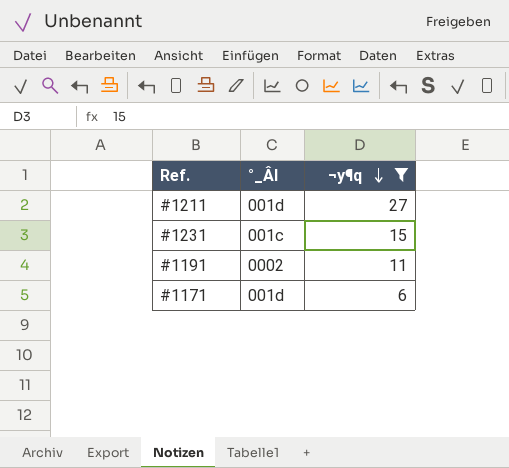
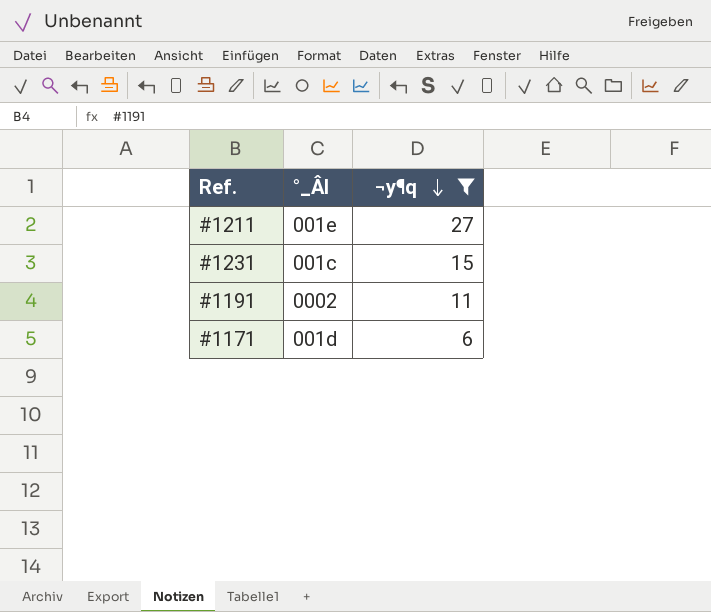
#1211 | °_ÂI: 001d -> 001e

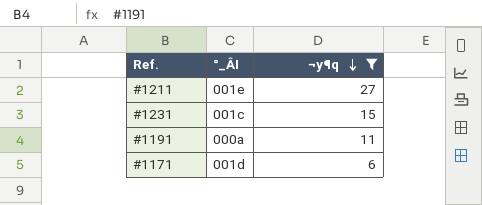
#1191 | °_ÂI: 0002 -> 000a

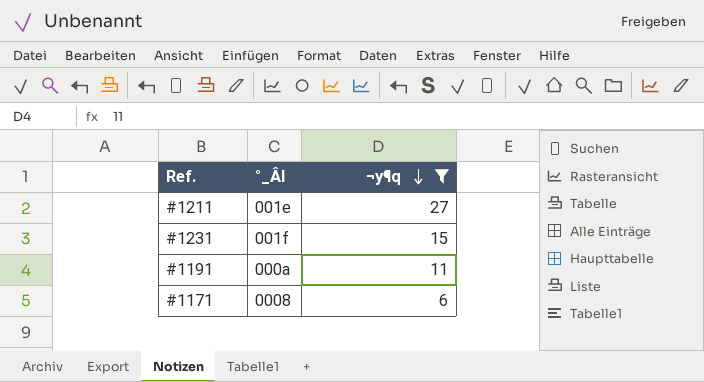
#1231 | °_ÂI: 001c -> 001f
#1171 | °_ÂI: 001d -> 0008

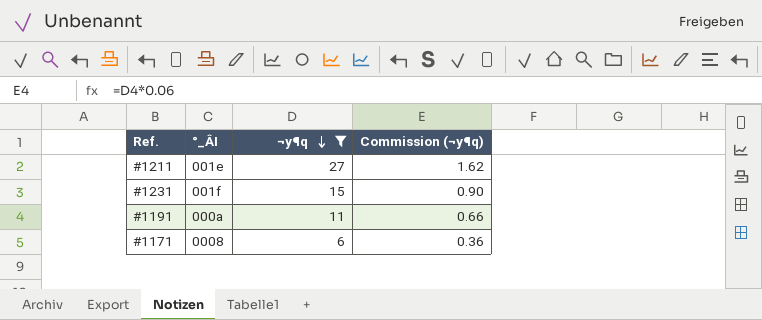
column Commission (¬y¶q) | formula: none -> [¬y¶q] * 0.06

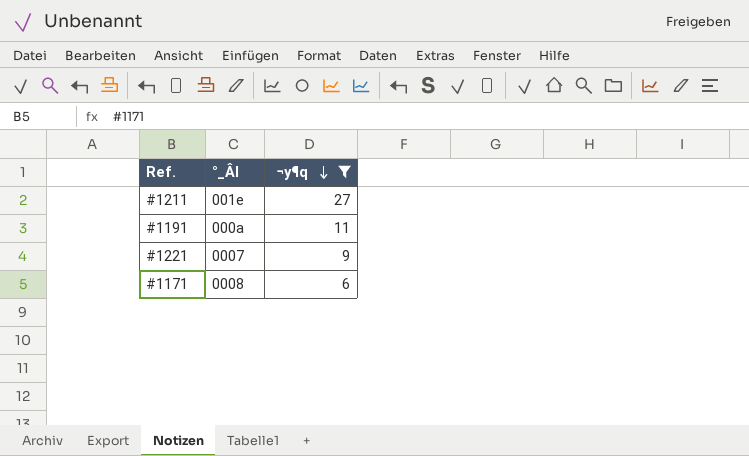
column Commission (¬y¶q) | formula: [¬y¶q] * 0.06 -> none
row #1231: 001f | 15 | 0.90 -> none
row #1221: none -> 0007 | 9

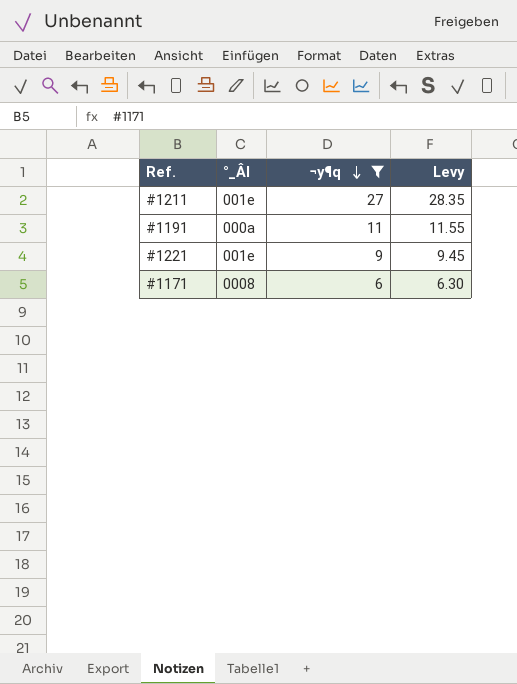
column Levy | formula: none -> [¬y¶q] * 1.05
#1221 | °_ÂI: 0007 -> 001e

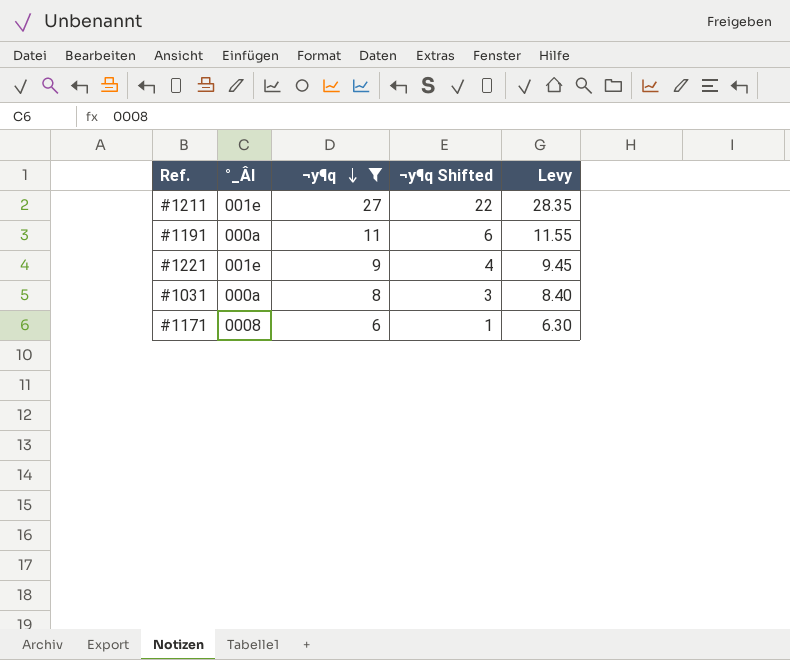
column ¬y¶q Shifted | formula: none -> [¬y¶q] - 5
row #1031: none -> 000a | 8 | 3 | 8.40

